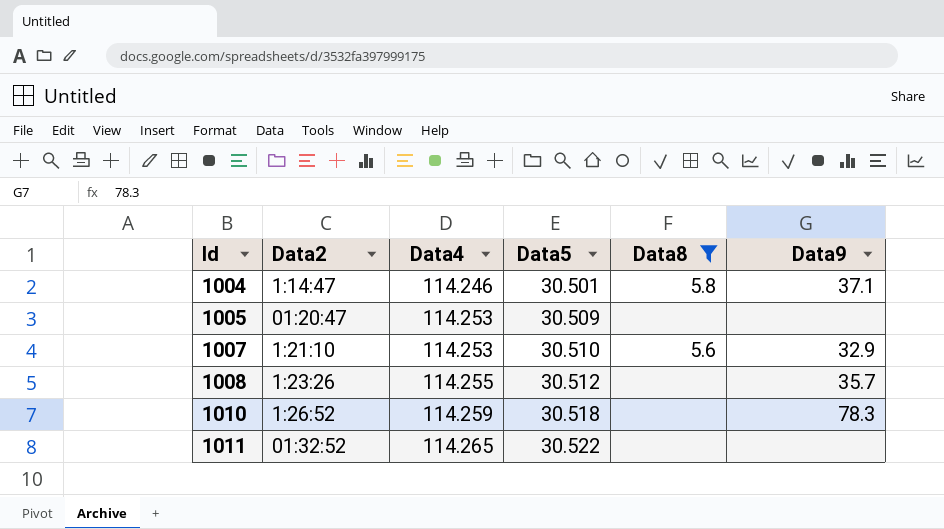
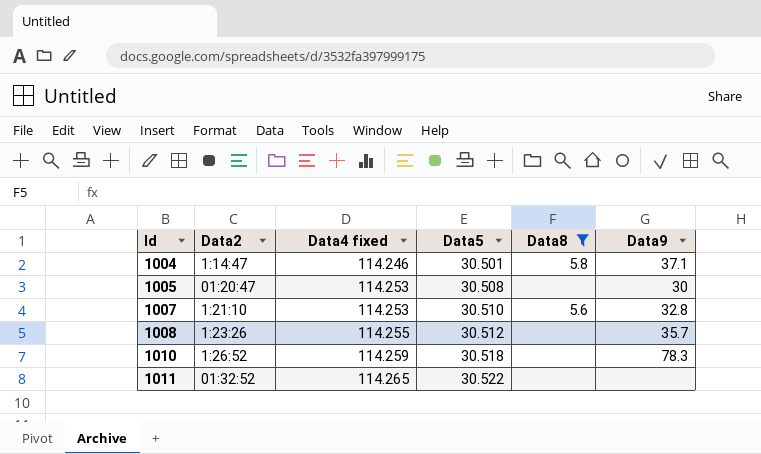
column name: Data4 -> Data4 fixed
1005 | Data5: 30.509 -> 30.508
1005 | Data9: none -> 30
1007 | Data9: 32.9 -> 32.8

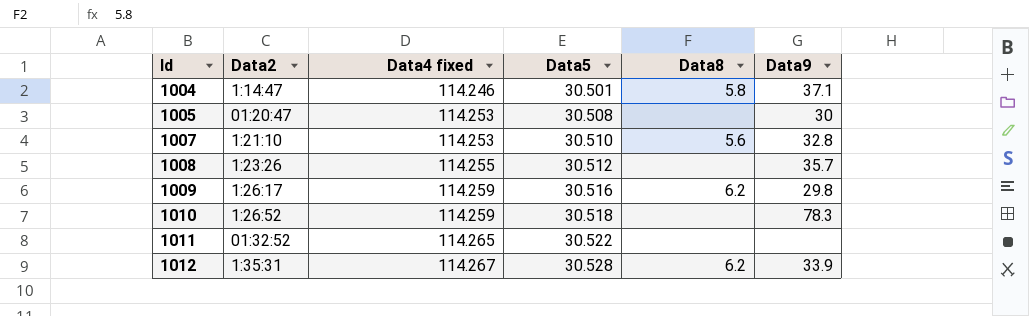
filter: Data8 != 6.2 -> none

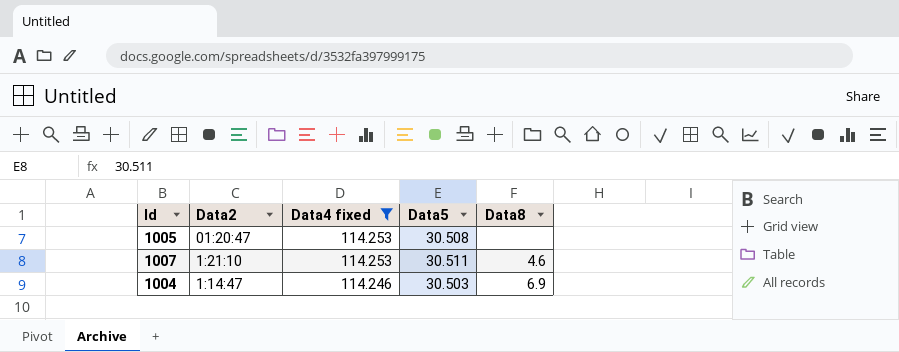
filter: none -> Data4 fixed <= 114.253
row order: Id ascending -> Data4 fixed descending
column Data9 | position: 6 -> none
1007 | Data5: 30.510 -> 30.511
1007 | Data8: 5.6 -> 4.6
1004 | Data5: 30.501 -> 30.503
1004 | Data8: 5.8 -> 6.9

